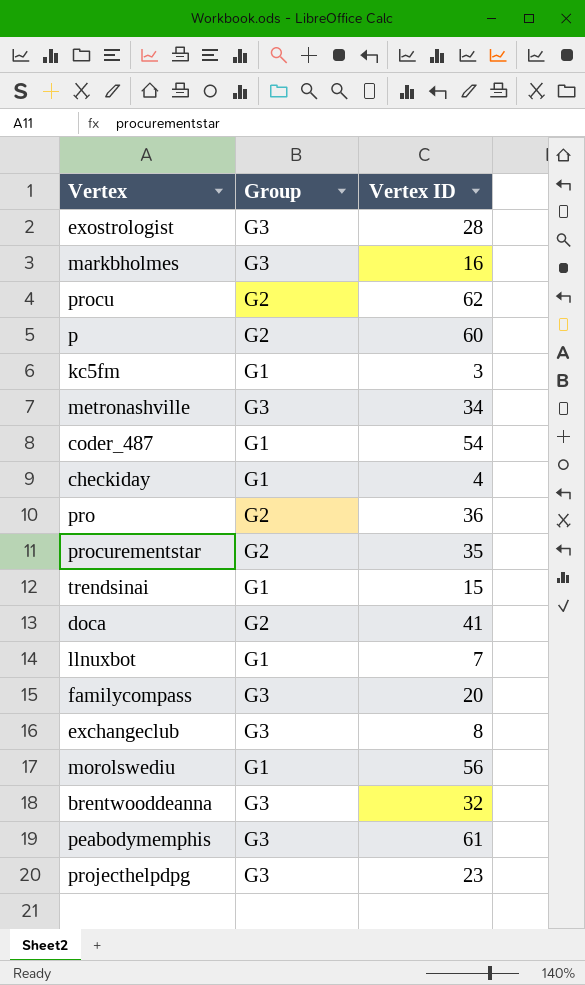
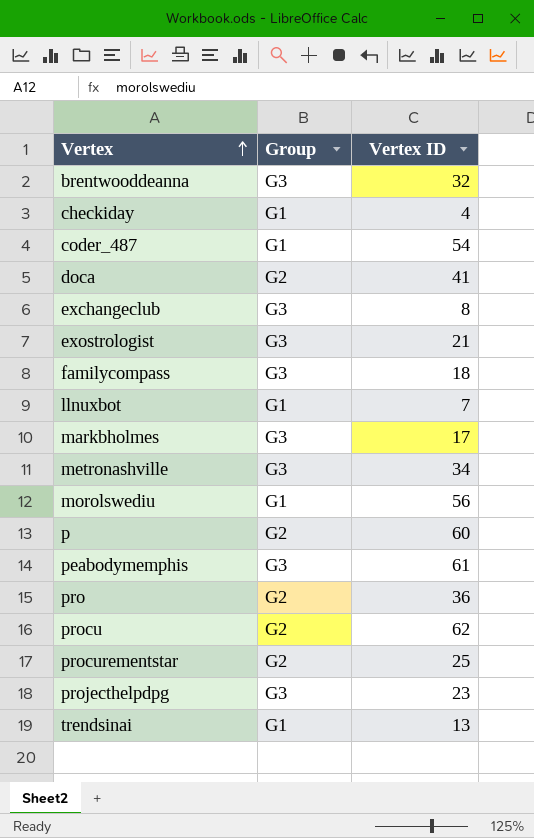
row order: none -> Vertex ascending
row kc5fm: G1 | 3 -> none
exostrologist | Vertex ID: 28 -> 21
familycompass | Vertex ID: 20 -> 18
markbholmes | Vertex ID: 16 -> 17
procurementstar | Vertex ID: 35 -> 25
trendsinai | Vertex ID: 15 -> 13

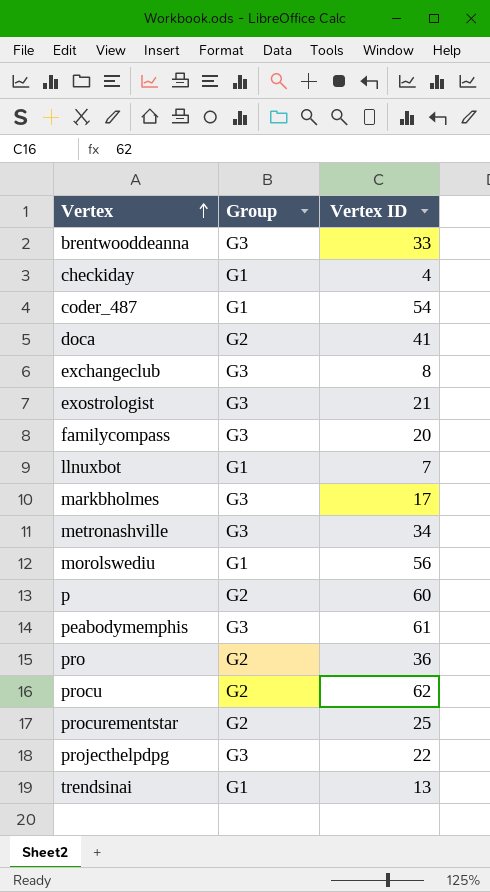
brentwooddeanna | Vertex ID: 32 -> 33
familycompass | Vertex ID: 18 -> 20
projecthelpdpg | Vertex ID: 23 -> 22

